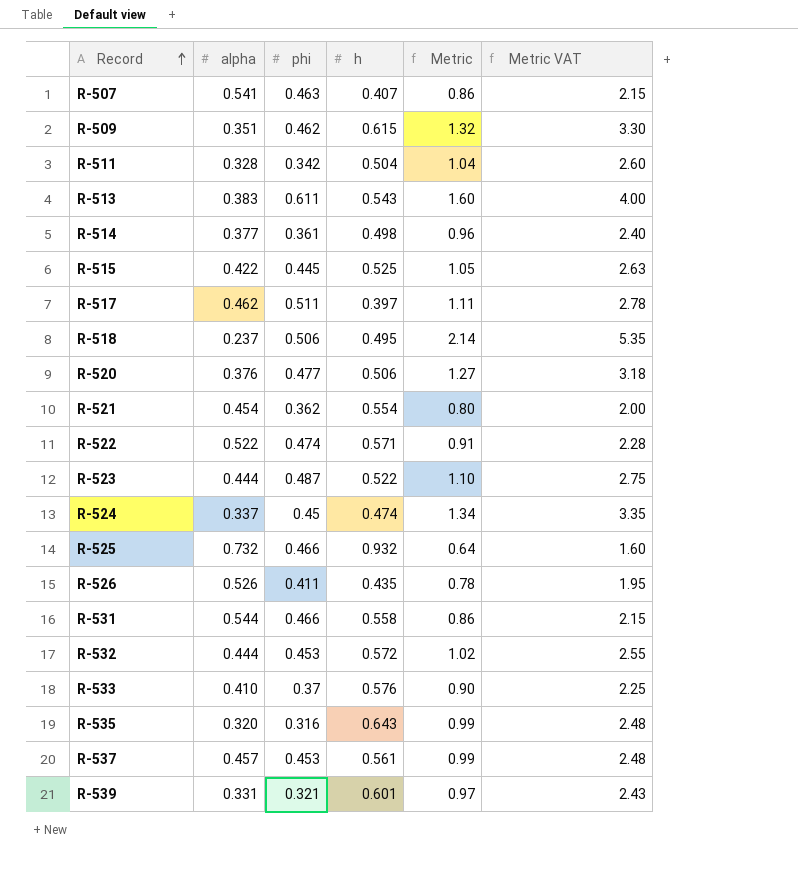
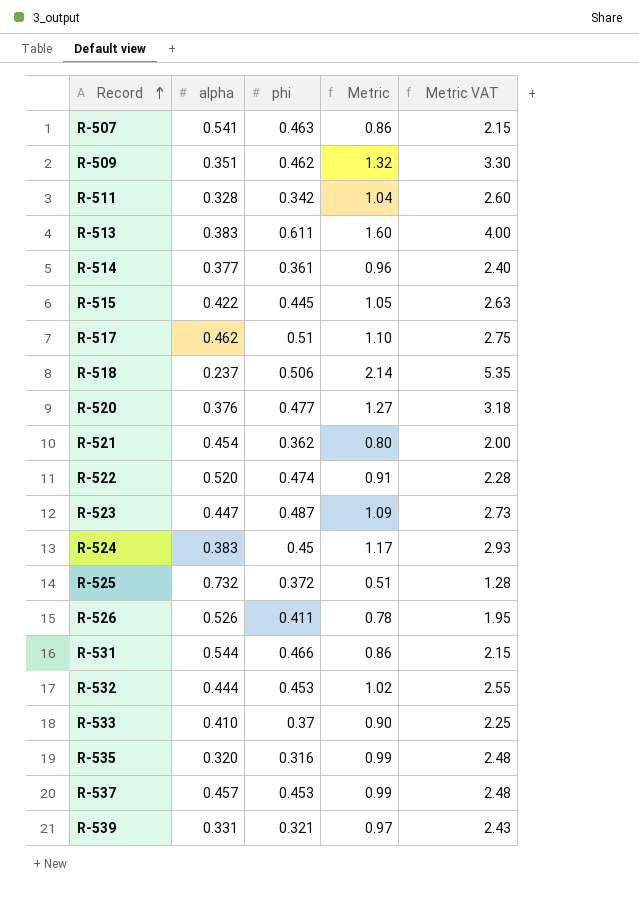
column h | position: 4 -> none
R-517 | phi: 0.511 -> 0.51
R-517 | Metric: 1.11 -> 1.10
R-517 | Metric VAT: 2.78 -> 2.75
R-522 | alpha: 0.522 -> 0.520
R-523 | alpha: 0.444 -> 0.447
R-523 | Metric: 1.10 -> 1.09
R-523 | Metric VAT: 2.75 -> 2.73
R-524 | alpha: 0.337 -> 0.383
R-524 | Metric: 1.34 -> 1.17
R-524 | Metric VAT: 3.35 -> 2.93
R-525 | phi: 0.466 -> 0.372
R-525 | Metric: 0.64 -> 0.51
R-525 | Metric VAT: 1.60 -> 1.28

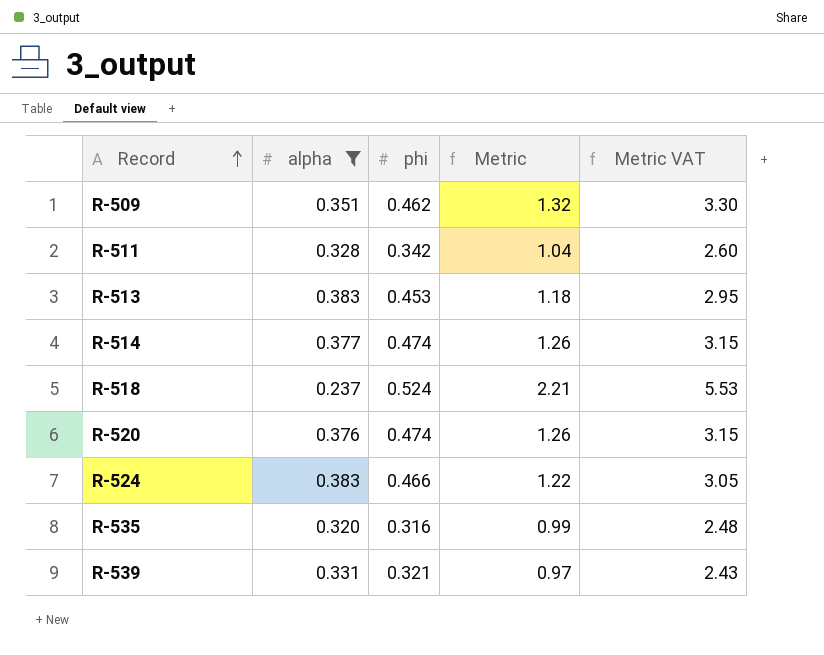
filter: none -> alpha <= 0.383
R-513 | phi: 0.611 -> 0.453
R-513 | Metric: 1.60 -> 1.18
R-513 | Metric VAT: 4.00 -> 2.95
R-514 | phi: 0.361 -> 0.474
R-514 | Metric: 0.96 -> 1.26
R-514 | Metric VAT: 2.40 -> 3.15
R-518 | phi: 0.506 -> 0.524
R-518 | Metric: 2.14 -> 2.21
R-518 | Metric VAT: 5.35 -> 5.53
R-520 | phi: 0.477 -> 0.474
R-520 | Metric: 1.27 -> 1.26
R-520 | Metric VAT: 3.18 -> 3.15
R-524 | phi: 0.45 -> 0.466
R-524 | Metric: 1.17 -> 1.22
R-524 | Metric VAT: 2.93 -> 3.05

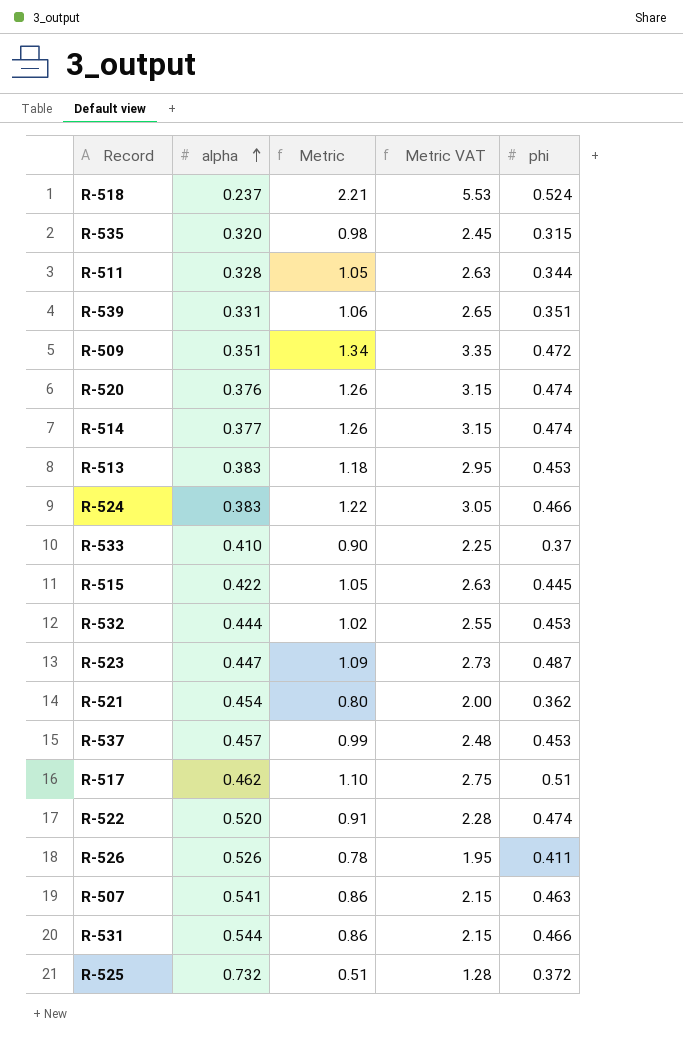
filter: alpha <= 0.383 -> none
row order: Record ascending -> alpha ascending
column phi | position: 3 -> 5
R-535 | Metric: 0.99 -> 0.98
R-535 | Metric VAT: 2.48 -> 2.45
R-535 | phi: 0.316 -> 0.315
R-511 | Metric: 1.04 -> 1.05
R-511 | Metric VAT: 2.60 -> 2.63
R-511 | phi: 0.342 -> 0.344
R-539 | Metric: 0.97 -> 1.06
R-539 | Metric VAT: 2.43 -> 2.65
R-539 | phi: 0.321 -> 0.351
R-509 | Metric: 1.32 -> 1.34
R-509 | Metric VAT: 3.30 -> 3.35
R-509 | phi: 0.462 -> 0.472

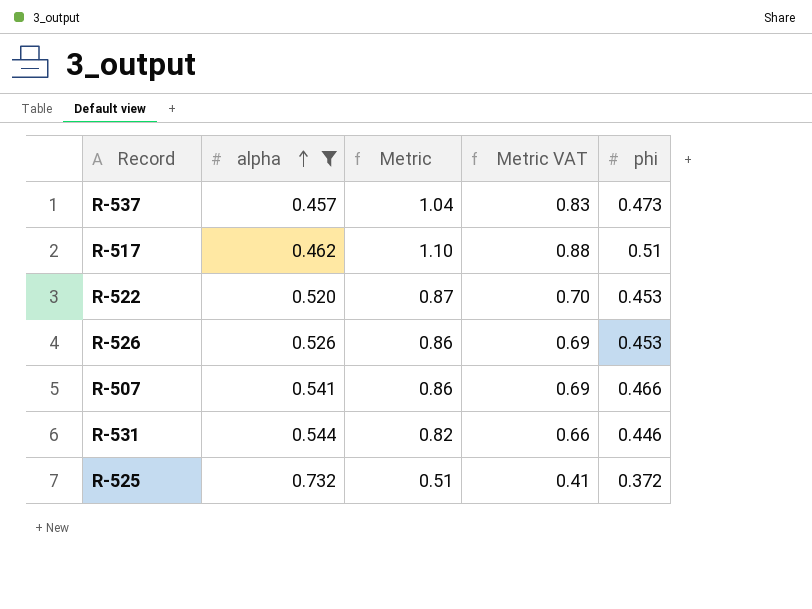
filter: none -> alpha >= 0.457
column Metric VAT | formula: [Metric] * 2.5 -> [Metric] * 0.8
R-537 | Metric: 0.99 -> 1.04
R-537 | phi: 0.453 -> 0.473
R-522 | Metric: 0.91 -> 0.87
R-522 | phi: 0.474 -> 0.453
R-526 | Metric: 0.78 -> 0.86
R-526 | phi: 0.411 -> 0.453
R-507 | phi: 0.463 -> 0.466
R-531 | Metric: 0.86 -> 0.82
R-531 | phi: 0.466 -> 0.446

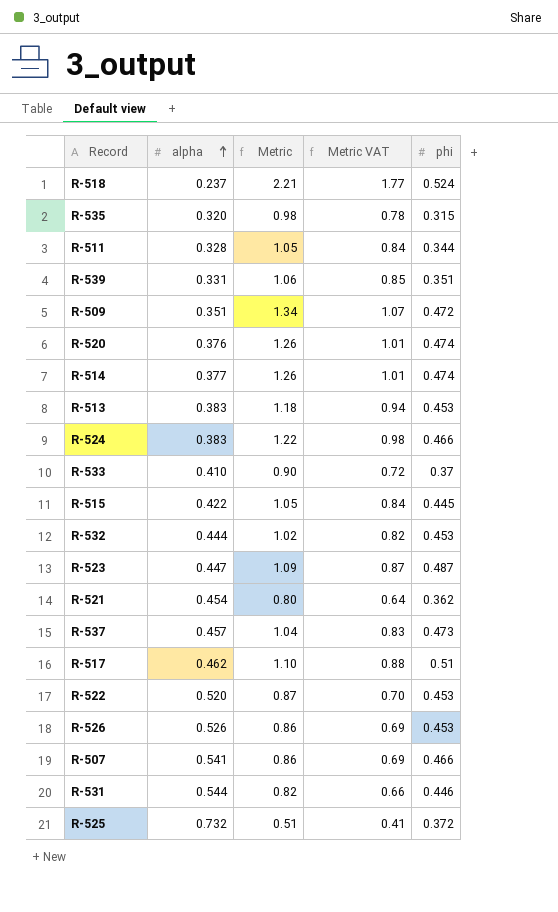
filter: alpha >= 0.457 -> none

